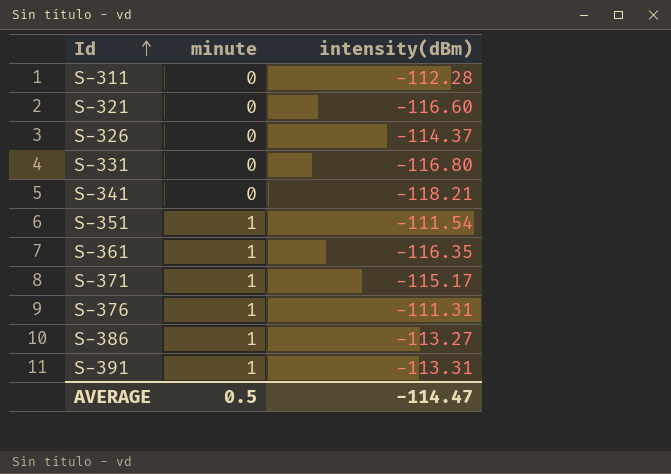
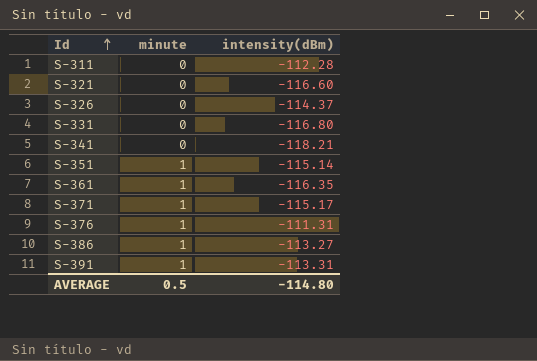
S-351 | intensity(dBm): -111.54 -> -115.14
AVERAGE | intensity(dBm): -114.47 -> -114.80

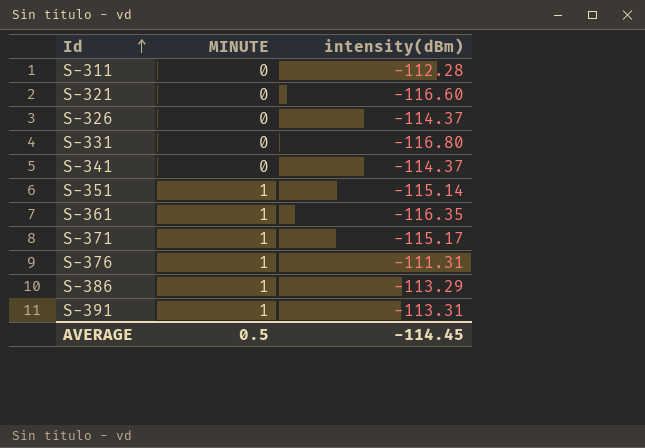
column name: minute -> MINUTE
S-341 | intensity(dBm): -118.21 -> -114.37
S-386 | intensity(dBm): -113.27 -> -113.29
AVERAGE | intensity(dBm): -114.80 -> -114.45

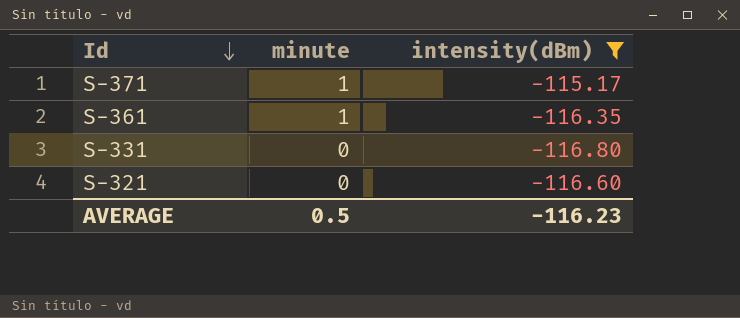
filter: none -> intensity(dBm) <= -115.17
row order: Id ascending -> Id descending
column name: MINUTE -> minute
AVERAGE | intensity(dBm): -114.45 -> -116.23

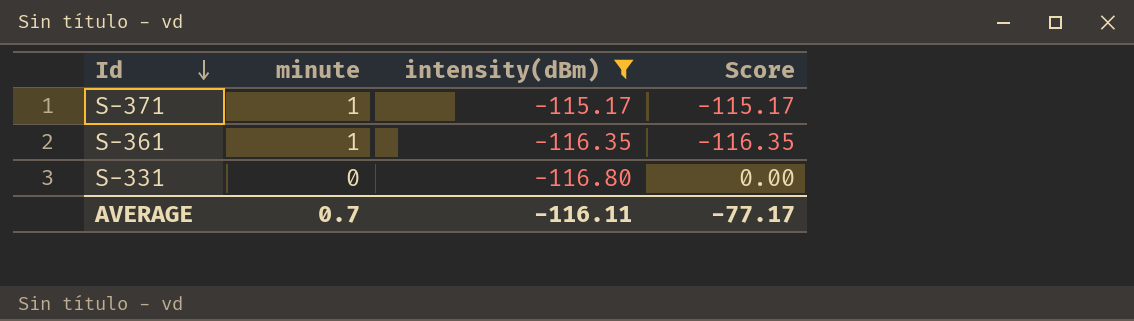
column Score | formula: none -> [minute] * [intensity(dBm)]
row S-321: 0 | -116.60 -> none
AVERAGE | minute: 0.5 -> 0.7
AVERAGE | intensity(dBm): -116.23 -> -116.11

